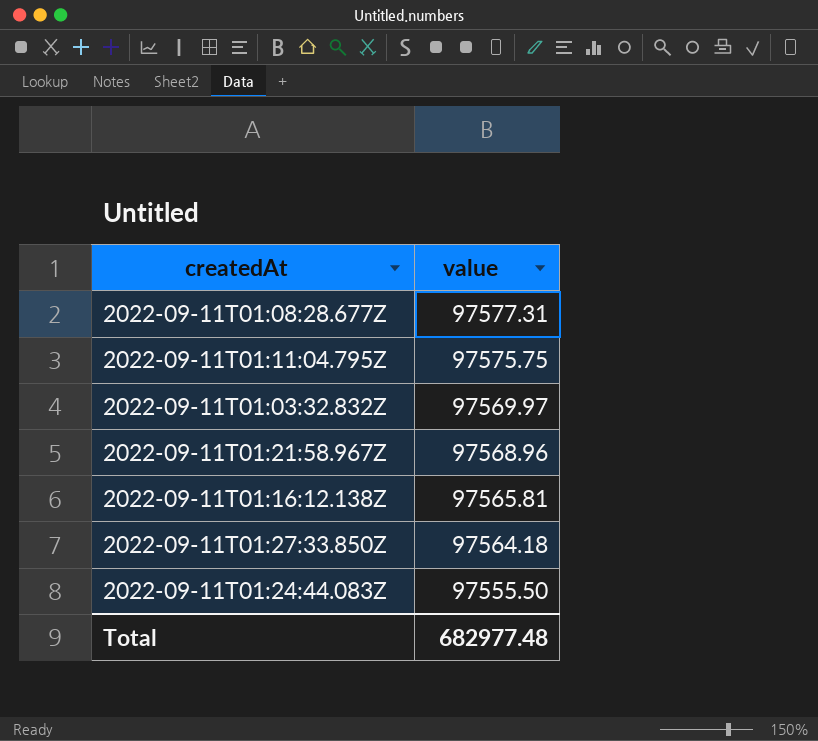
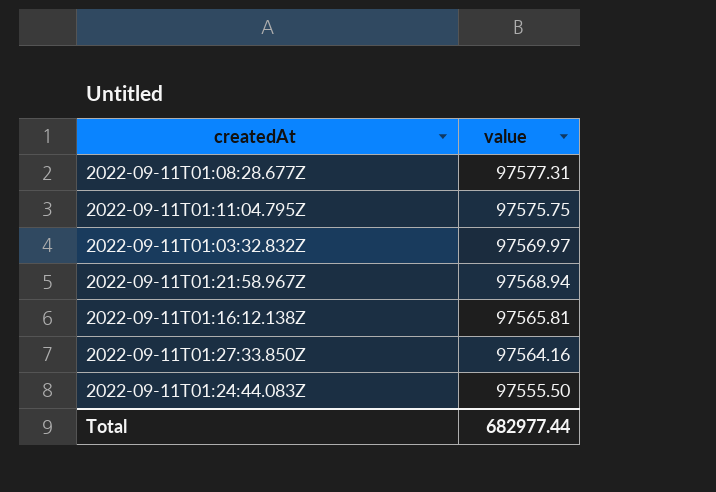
2022-09-11T01:21:58.967Z | value: 97568.96 -> 97568.94
2022-09-11T01:27:33.850Z | value: 97564.18 -> 97564.16
Total | value: 682977.48 -> 682977.44

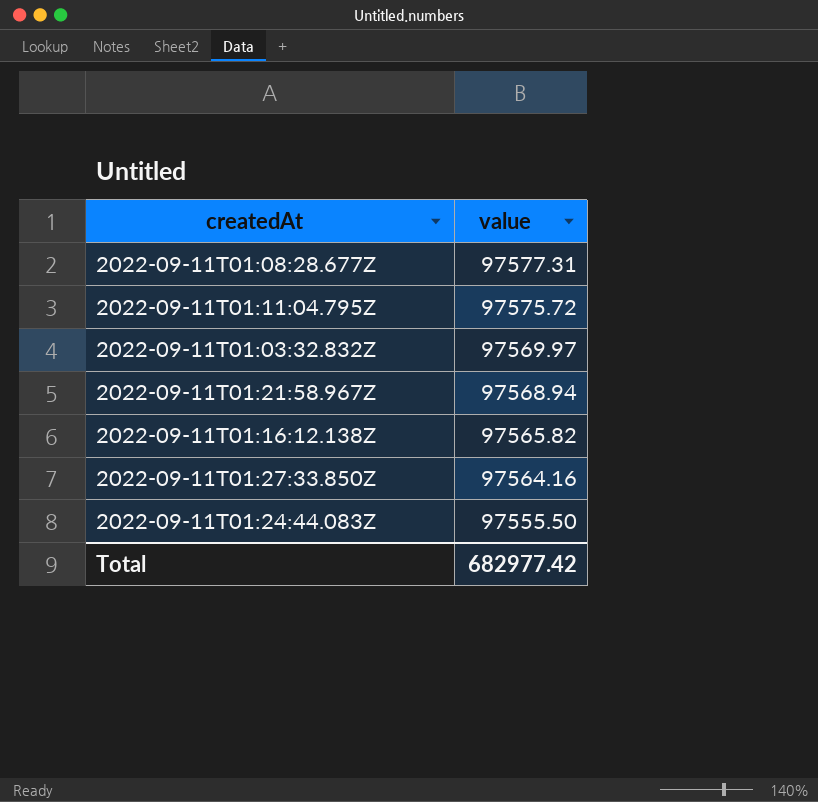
2022-09-11T01:11:04.795Z | value: 97575.75 -> 97575.72
2022-09-11T01:16:12.138Z | value: 97565.81 -> 97565.82
Total | value: 682977.44 -> 682977.42

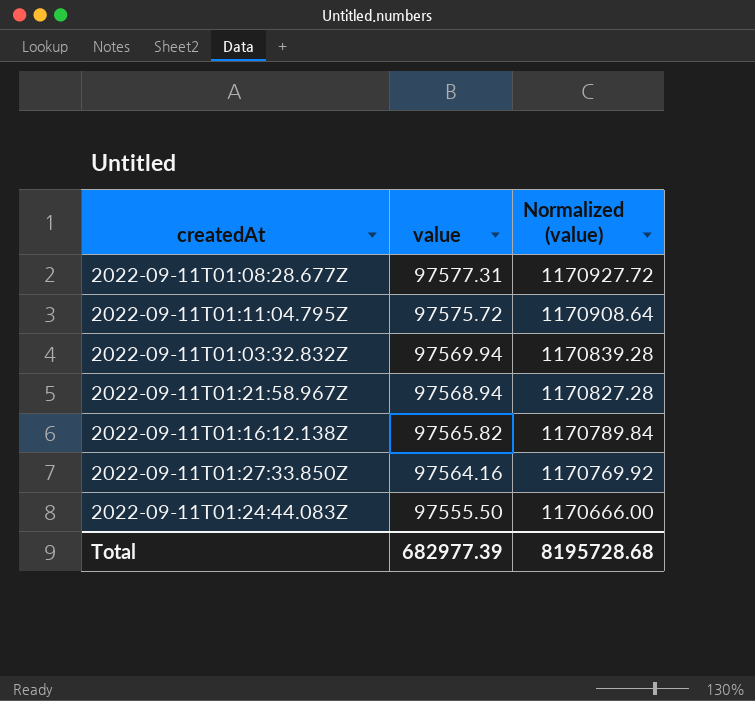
column Normalized (value) | formula: none -> [value] * 12
2022-09-11T01:03:32.832Z | value: 97569.97 -> 97569.94
Total | value: 682977.42 -> 682977.39

